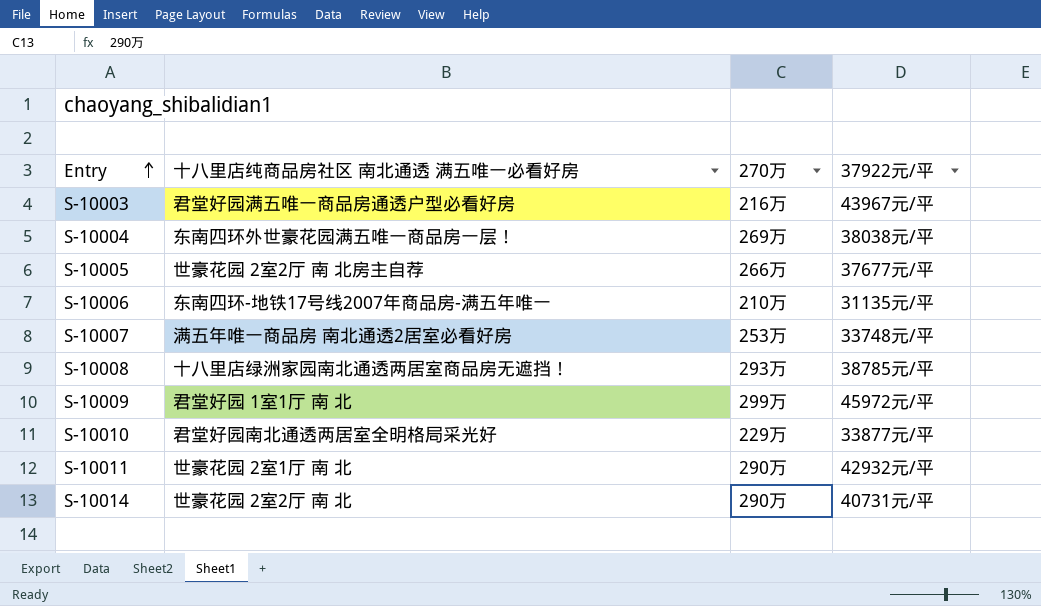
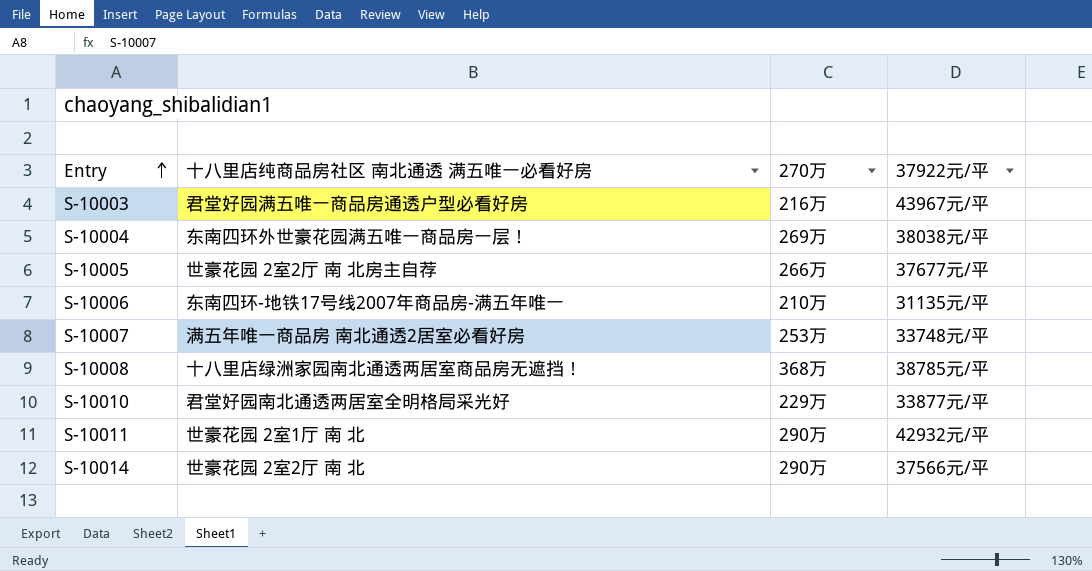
row S-10009: 君堂好园 1室1厅 南 北 | 299万 | 45972元/平 -> none
S-10008 | 270万: 293万 -> 368万
S-10014 | 37922元/平: 40731元/平 -> 37566元/平

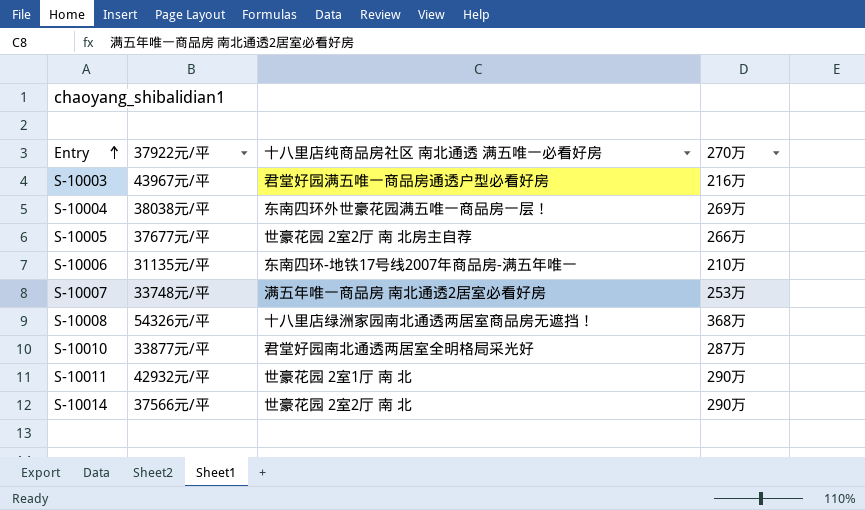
column 37922元/平 | position: 4 -> 2
S-10008 | 37922元/平: 38785元/平 -> 54326元/平
S-10010 | 270万: 229万 -> 287万

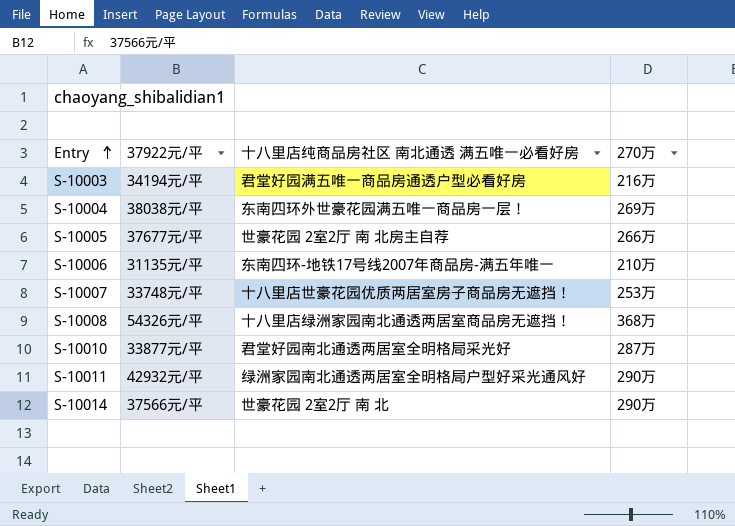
S-10003 | 37922元/平: 43967元/平 -> 34194元/平
S-10007 | 十八里店纯商品房社区 南北通透 满五唯一必看好房: 满五年唯一商品房 南北通透2居室必看好房 -> 十八里店世豪花园优质两居室房子商品房无遮挡！
S-10011 | 十八里店纯商品房社区 南北通透 满五唯一必看好房: 世豪花园 2室1厅 南 北 -> 绿洲家园南北通透两居室全明格局户型好采光通风好

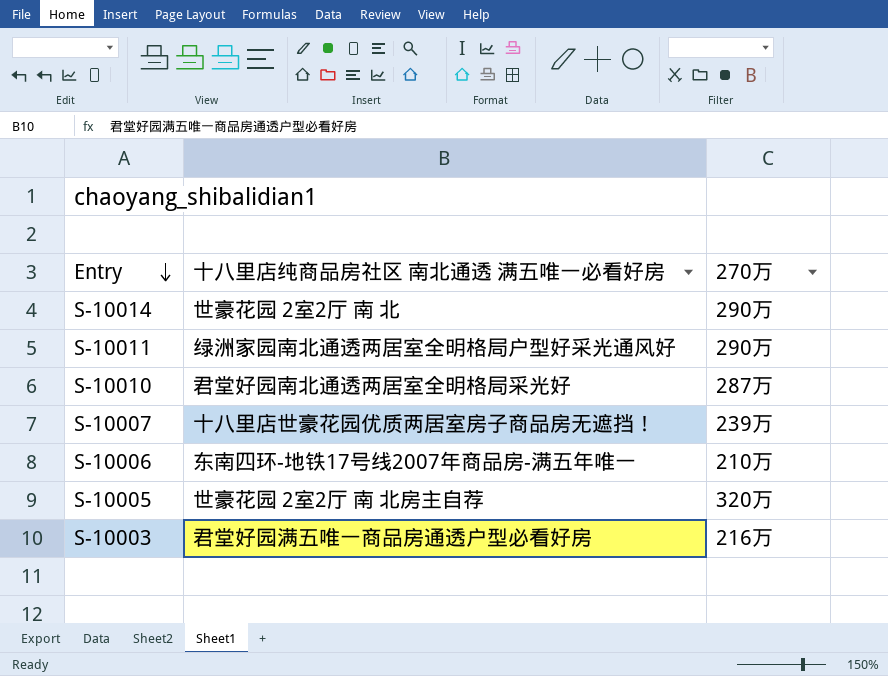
row order: Entry ascending -> Entry descending
column 37922元/平 | position: 2 -> none
row S-10004: 38038元/平 | 东南四环外世豪花园满五唯一商品房一层！ | 269万 -> none
row S-10008: 54326元/平 | 十八里店绿洲家园南北通透两居室商品房无遮挡！ | 368万 -> none
S-10007 | 270万: 253万 -> 239万
S-10005 | 270万: 266万 -> 320万

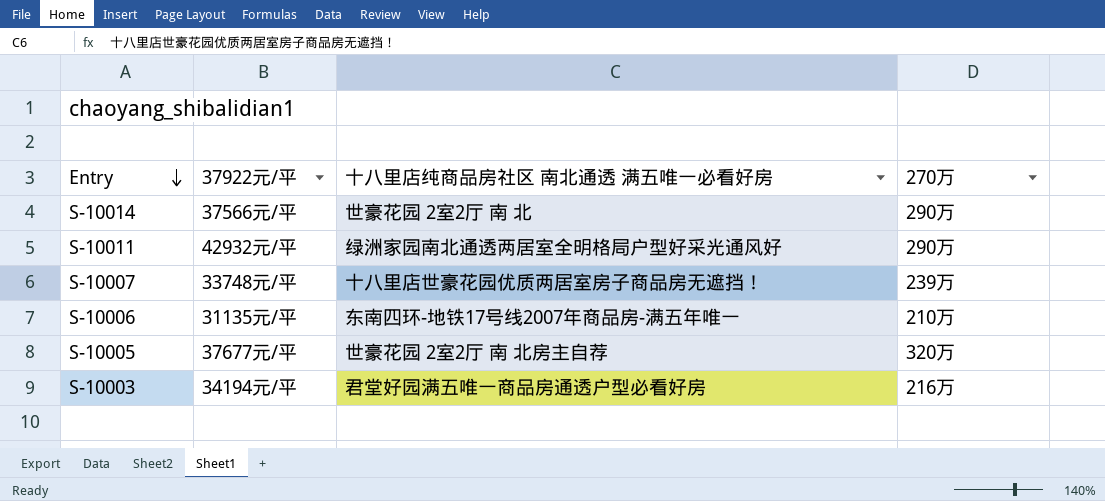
column 37922元/平 | position: none -> 2
row S-10010: 君堂好园南北通透两居室全明格局采光好 | 287万 -> none

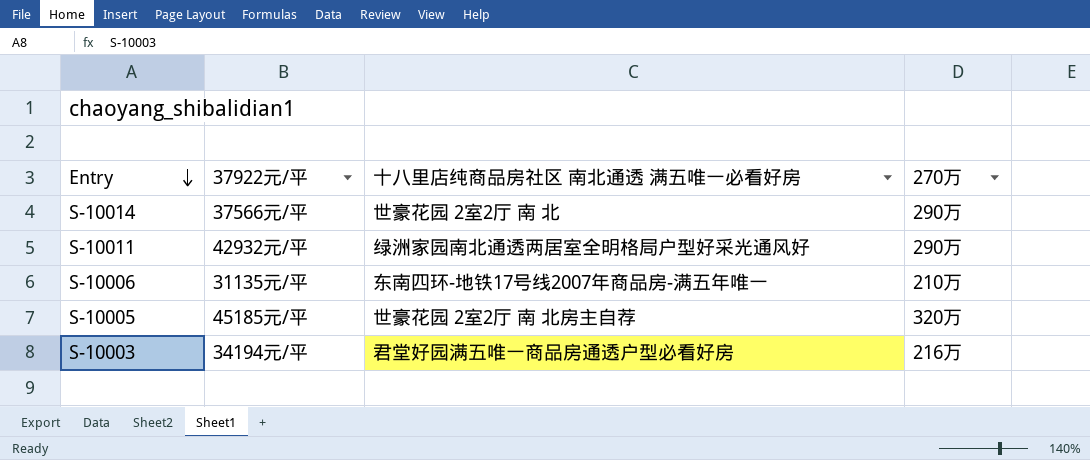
row S-10007: 33748元/平 | 十八里店世豪花园优质两居室房子商品房无遮挡！ | 239万 -> none
S-10005 | 37922元/平: 37677元/平 -> 45185元/平

